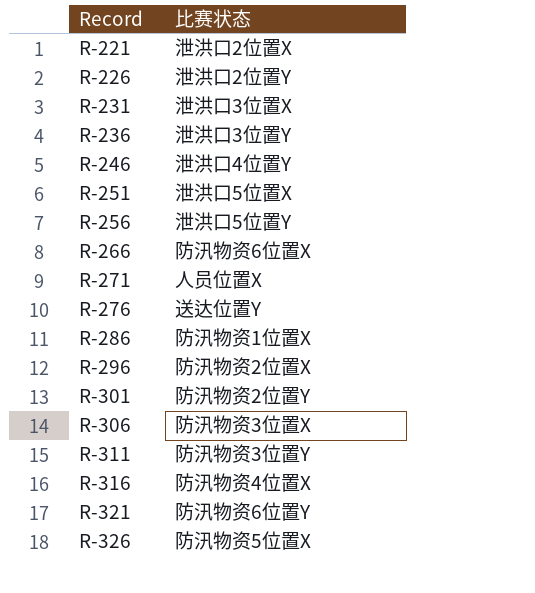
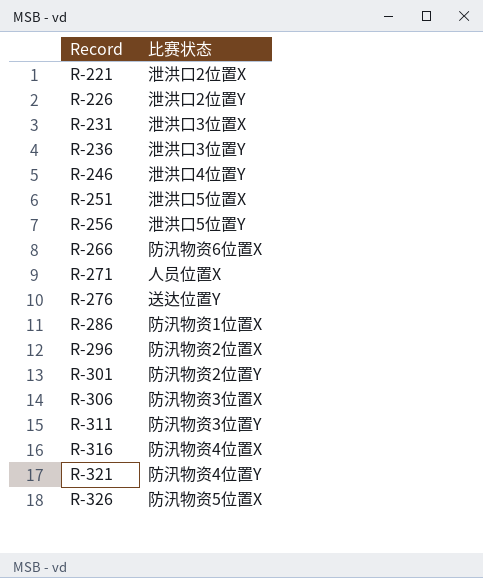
R-321 | 比赛状态: 防汛物资6位置Y -> 防汛物资4位置Y

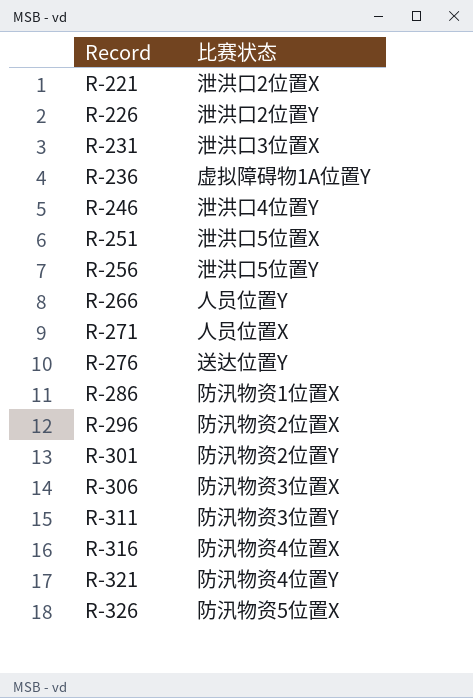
R-236 | 比赛状态: 泄洪口3位置Y -> 虚拟障碍物1A位置Y
R-266 | 比赛状态: 防汛物资6位置X -> 人员位置Y

